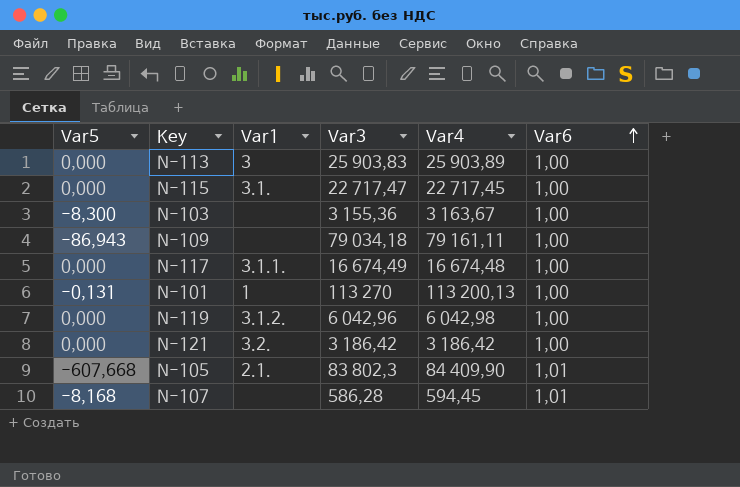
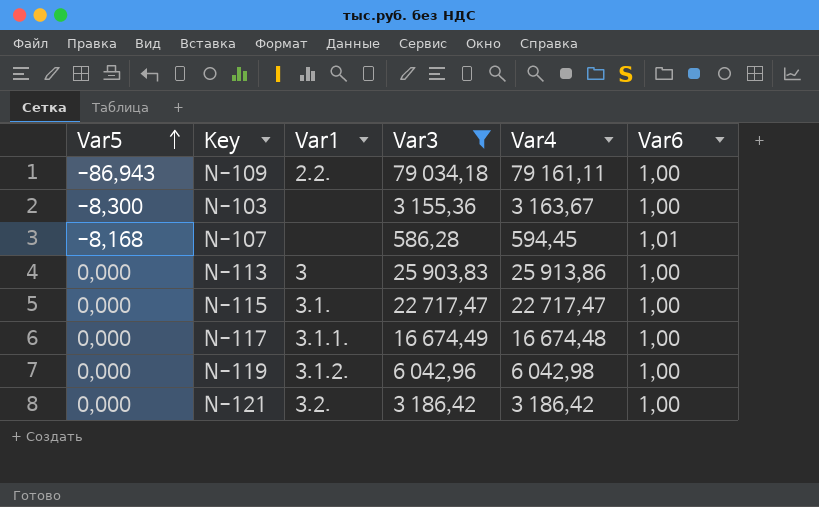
filter: none -> Var3 <= 79 034,18
row order: Var6 ascending -> Var5 ascending
N-109 | Var1: none -> 2.2.
N-113 | Var4: 25 903,89 -> 25 913,86
N-115 | Var4: 22 717,45 -> 22 717,47

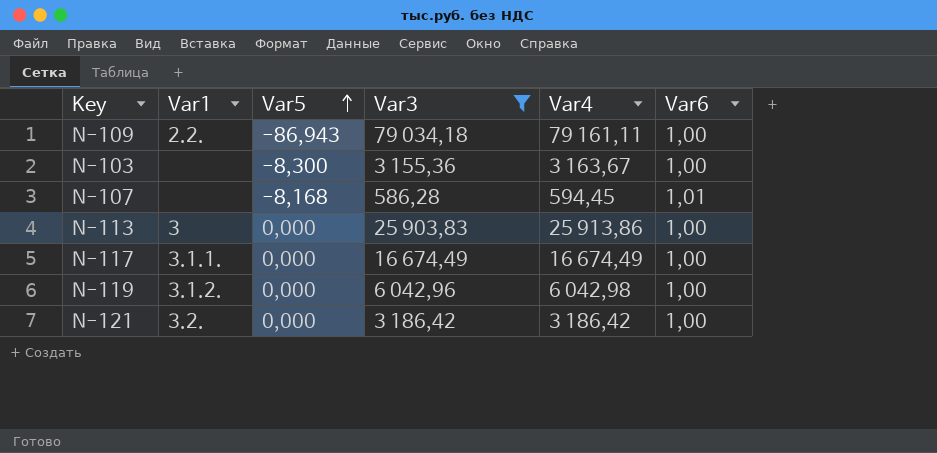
column Var5 | position: 1 -> 3
row N-115: 0,000 | 3.1. | 22 717,47 | 22 717,47 | 1,00 -> none
N-117 | Var4: 16 674,48 -> 16 674,49

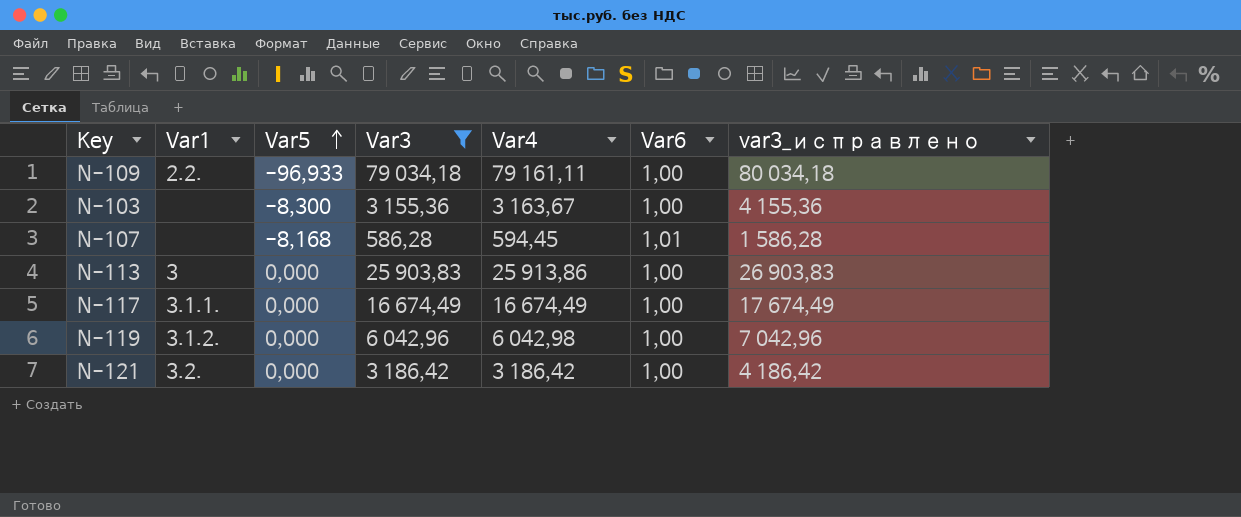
column var3_исправлено | formula: none -> [Var3] + 1000
N-109 | Var5: -86,943 -> -96,933

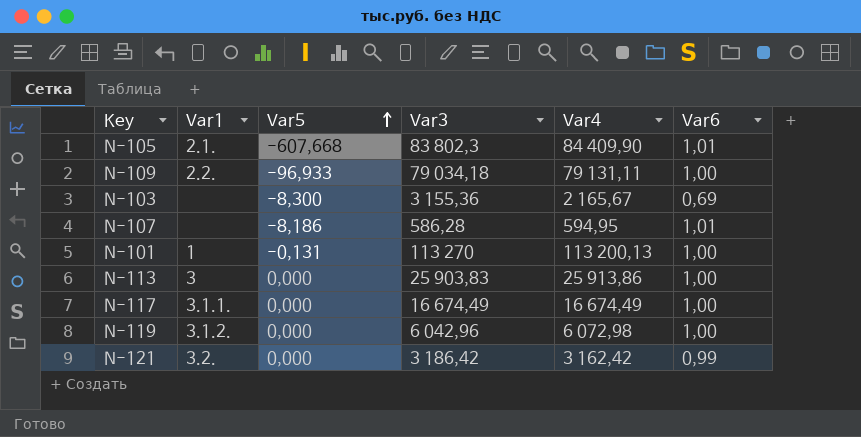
filter: Var3 <= 79 034,18 -> none
column var3_исправлено | formula: [Var3] + 1000 -> none
N-109 | Var4: 79 161,11 -> 79 131,11
N-103 | Var4: 3 163,67 -> 2 165,67
N-103 | Var6: 1,00 -> 0,69
N-107 | Var5: -8,168 -> -8,186
N-107 | Var4: 594,45 -> 594,95
N-119 | Var4: 6 042,98 -> 6 072,98
N-121 | Var4: 3 186,42 -> 3 162,42
N-121 | Var6: 1,00 -> 0,99

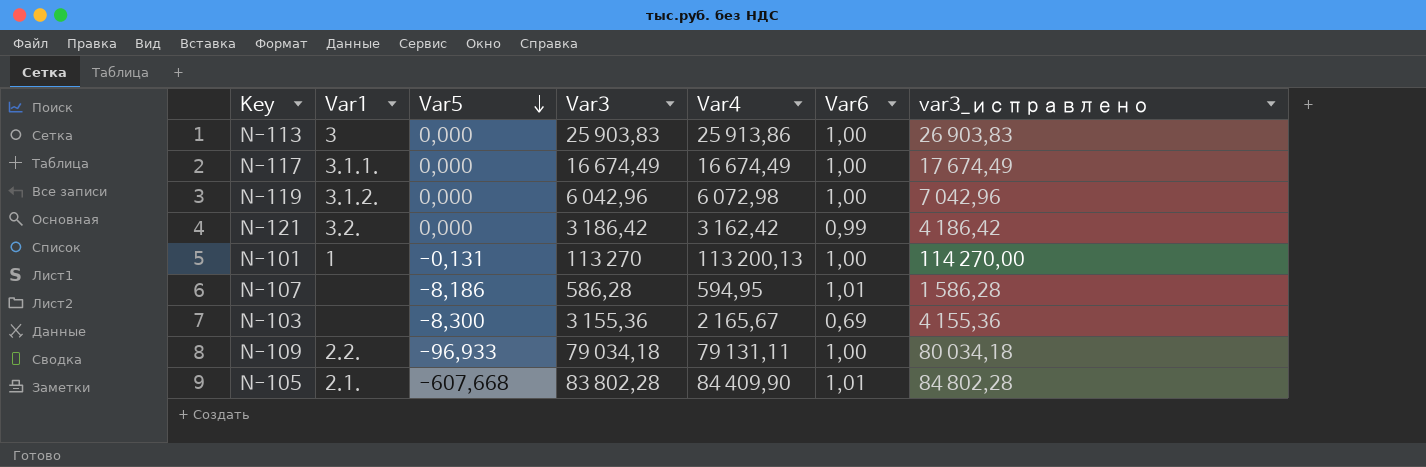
row order: Var5 ascending -> Var5 descending
column var3_исправлено | formula: none -> [Var3] + 1000
N-105 | Var3: 83 802,3 -> 83 802,28

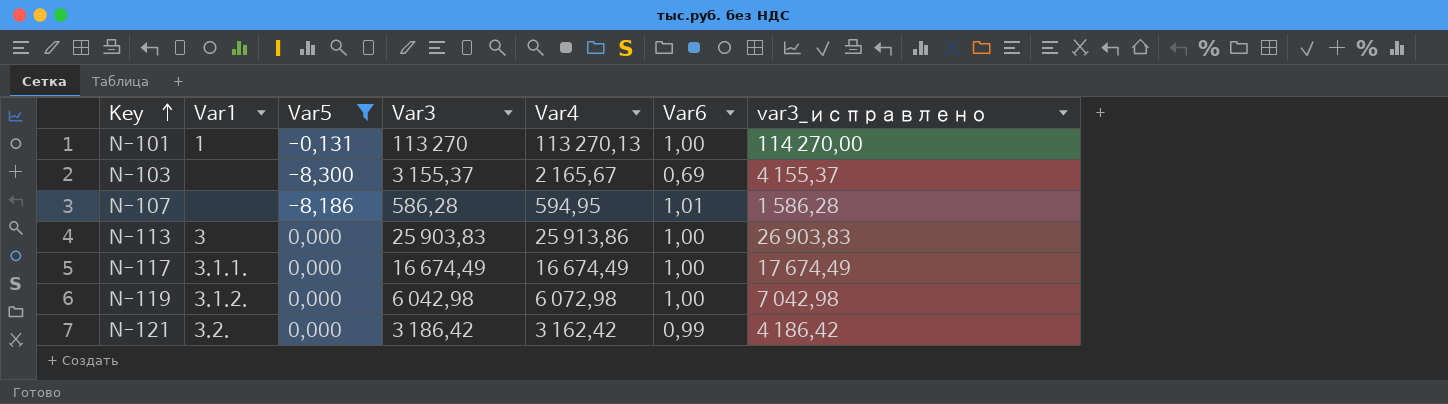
filter: none -> Var5 >= -8,300
row order: Var5 descending -> Key ascending
N-101 | Var4: 113 200,13 -> 113 270,13
N-103 | Var3: 3 155,36 -> 3 155,37
N-103 | var3_исправлено: 4 155,36 -> 4 155,37
N-119 | Var3: 6 042,96 -> 6 042,98
N-119 | var3_исправлено: 7 042,96 -> 7 042,98

